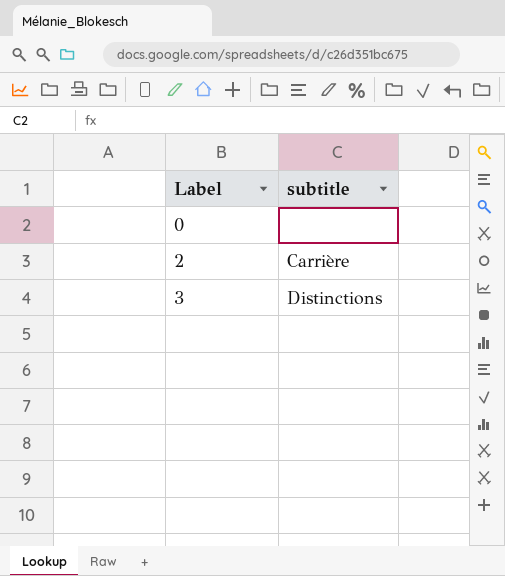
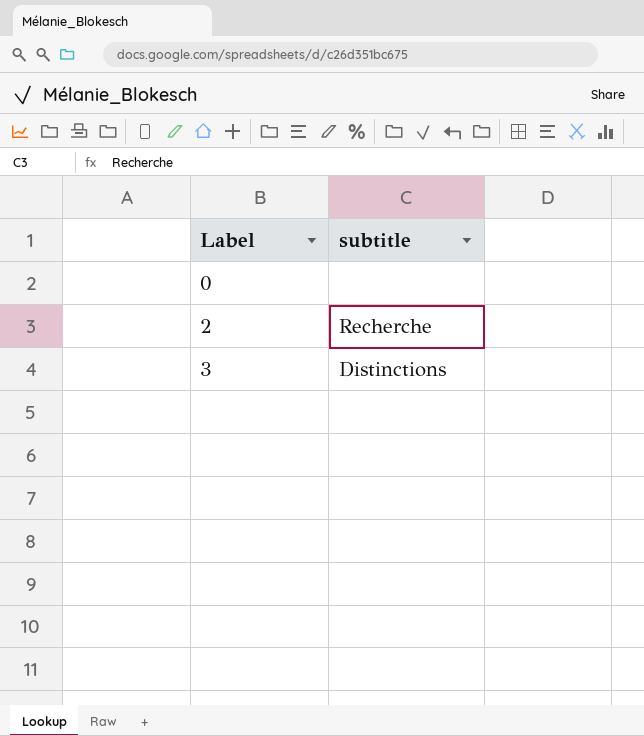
2 | subtitle: Carrière -> Recherche

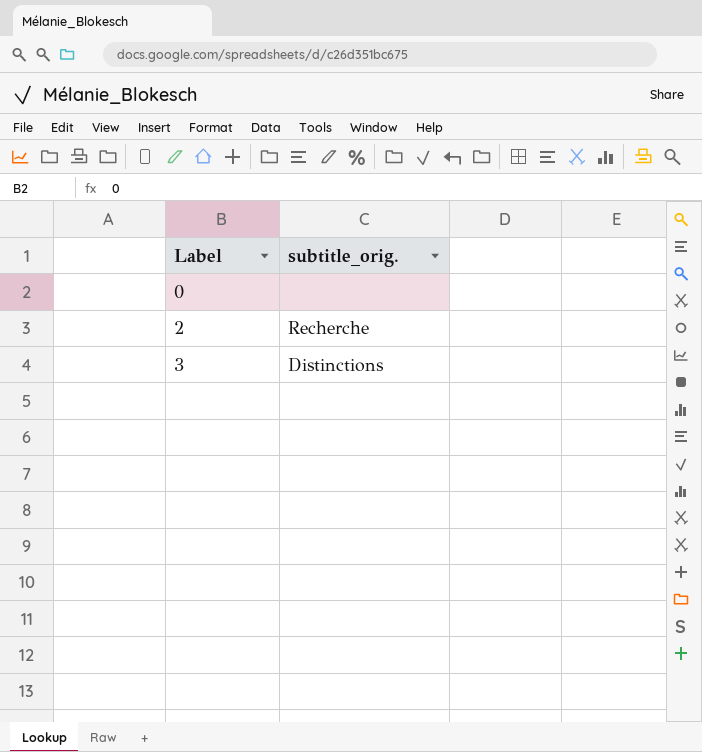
column name: subtitle -> subtitle_orig.

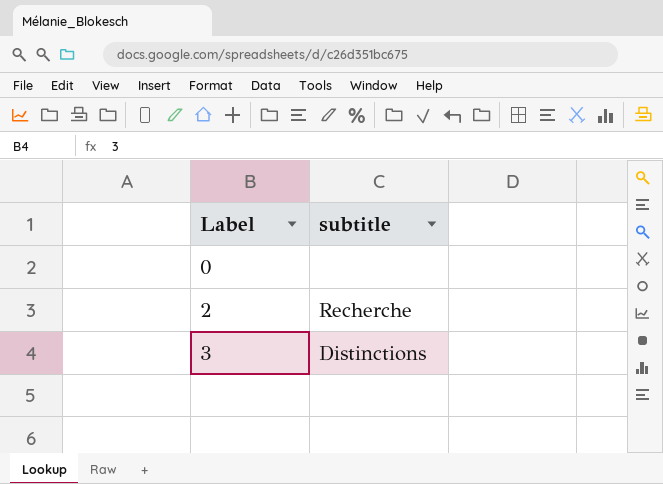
column name: subtitle_orig. -> subtitle

